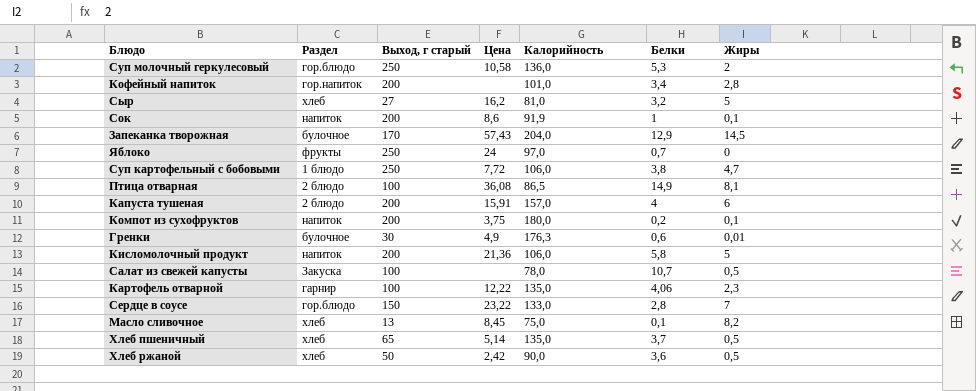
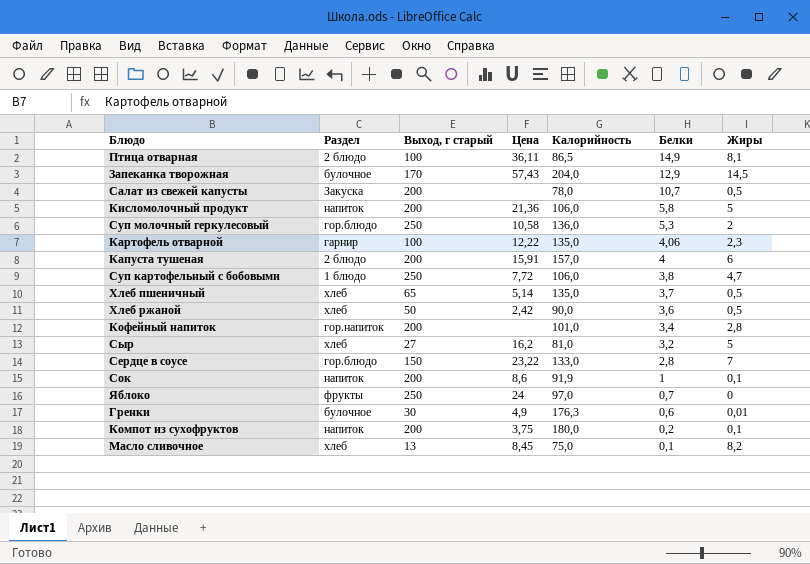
row order: none -> Белки descending
Птица отварная | Цена: 36,08 -> 36,11
Салат из свежей капусты | Выход, г старый: 100 -> 200

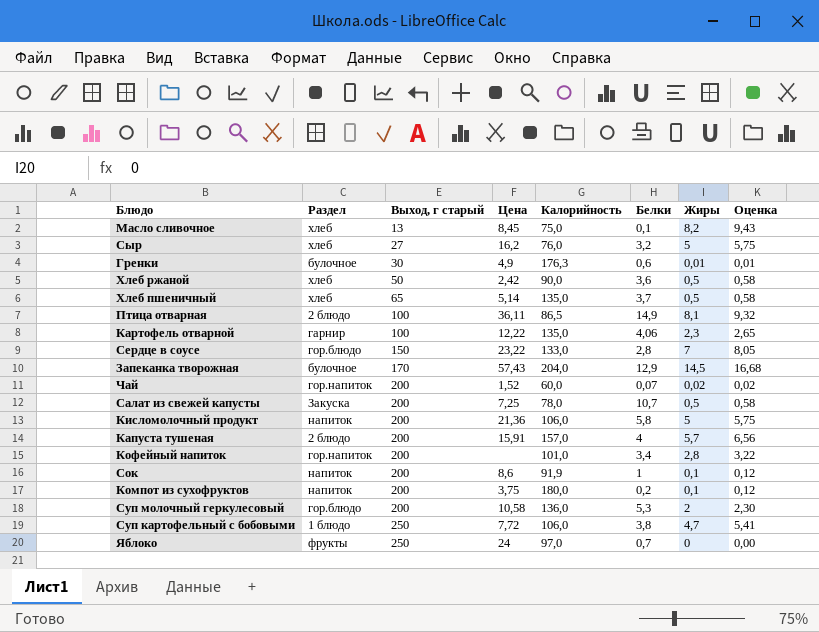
row order: Белки descending -> Выход, г старый ascending
column Оценка | formula: none -> [Жиры] * 1,15
Сыр | Калорийность: 81,0 -> 76,0
row Чай: none -> гор.напиток | 200 | 1,52 | 60,0 | 0,07 | 0,02 | 0,02
Салат из свежей капусты | Цена: none -> 7,25
Капуста тушеная | Жиры: 6 -> 5,7
Суп молочный геркулесовый | Выход, г старый: 250 -> 200

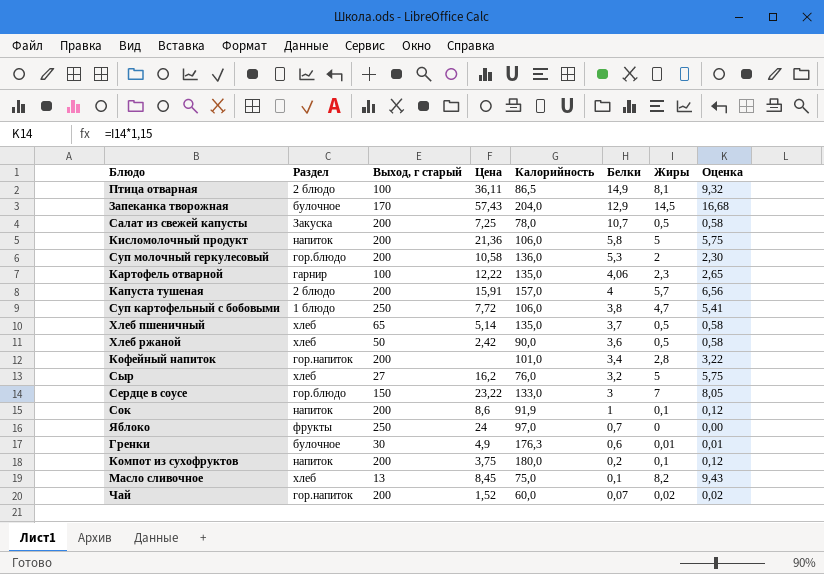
row order: Выход, г старый ascending -> Белки descending
Сердце в соусе | Белки: 2,8 -> 3

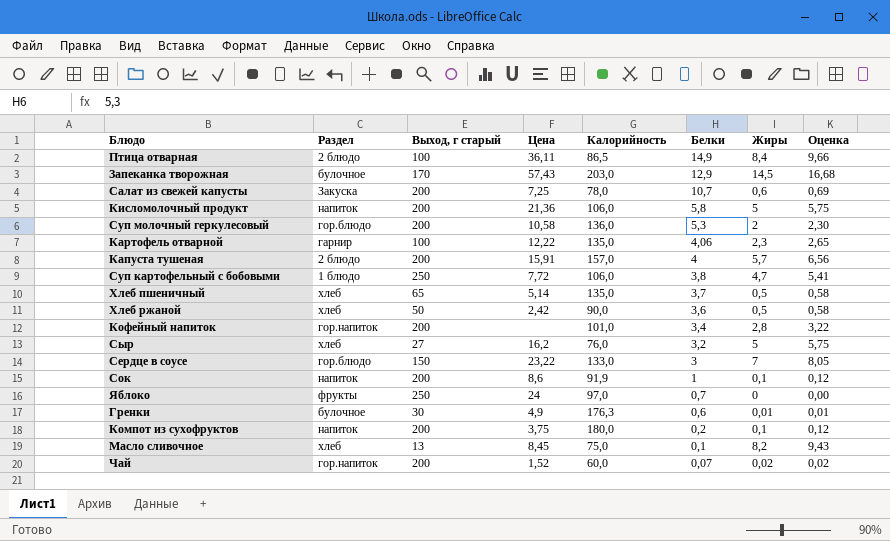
Птица отварная | Жиры: 8,1 -> 8,4
Птица отварная | Оценка: 9,32 -> 9,66
Запеканка творожная | Калорийность: 204,0 -> 203,0
Салат из свежей капусты | Жиры: 0,5 -> 0,6
Салат из свежей капусты | Оценка: 0,58 -> 0,69

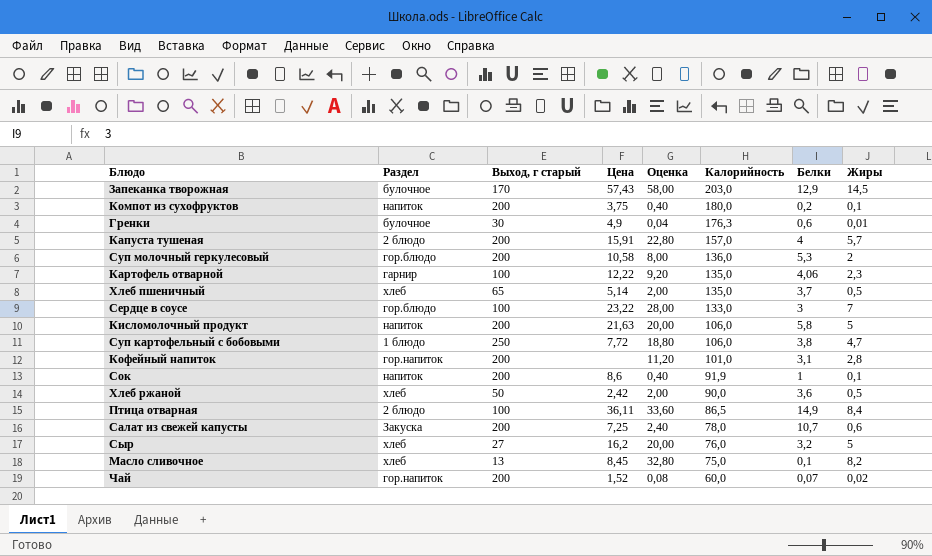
row order: Белки descending -> Калорийность descending
column Оценка | formula: [Жиры] * 1,15 -> [Жиры] * 4
column Оценка | position: 8 -> 5
row Яблоко: фрукты | 250 | 24 | 97,0 | 0,7 | 0 | 0,00 -> none
Сердце в соусе | Выход, г старый: 150 -> 100
Кисломолочный продукт | Цена: 21,36 -> 21,63
Кофейный напиток | Белки: 3,4 -> 3,1

